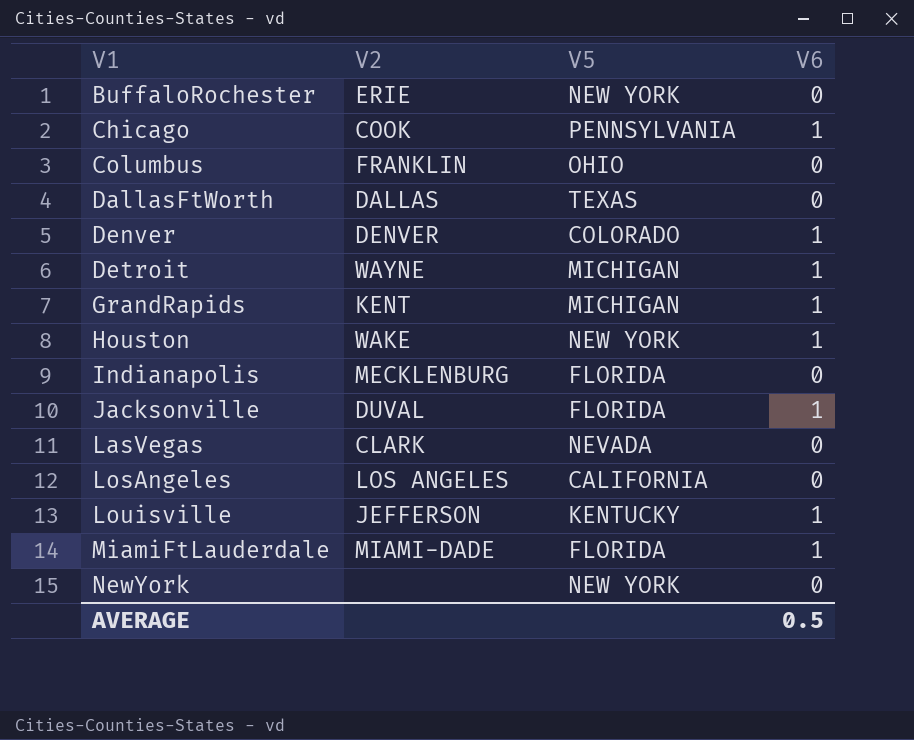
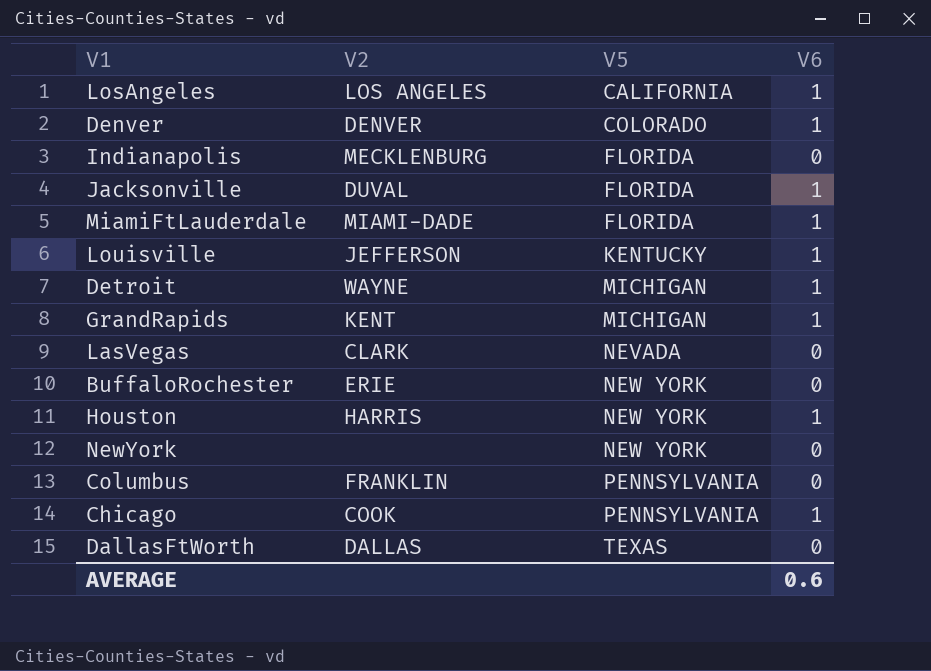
row order: V1 ascending -> V5 ascending
LosAngeles | V6: 0 -> 1
Houston | V2: WAKE -> HARRIS
Columbus | V5: OHIO -> PENNSYLVANIA
AVERAGE | V6: 0.5 -> 0.6

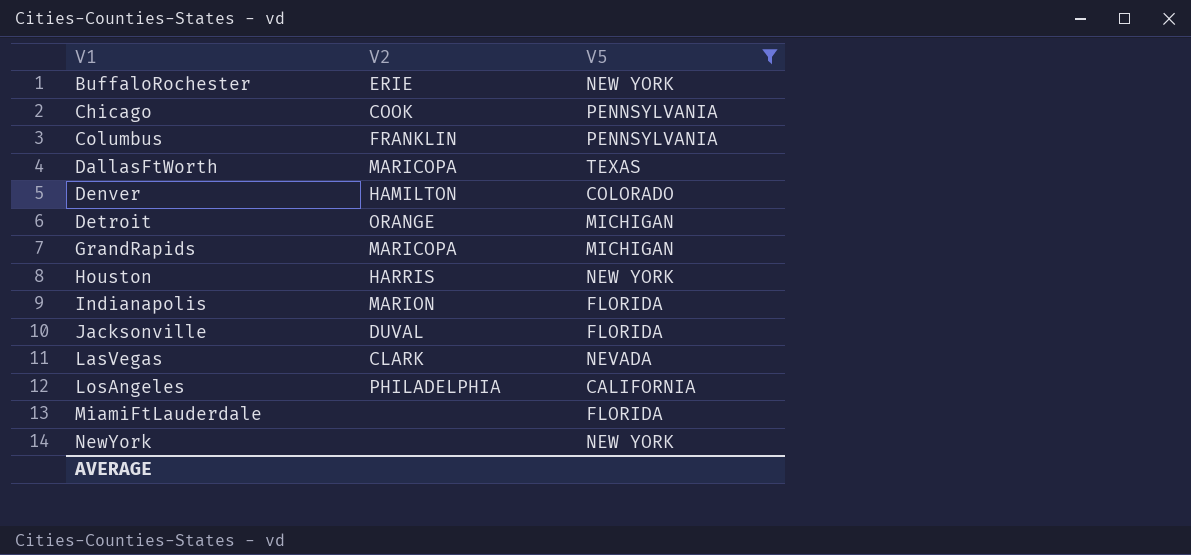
filter: none -> V5 != KENTUCKY
row order: V5 ascending -> V1 ascending
column V6 | position: 4 -> none
DallasFtWorth | V2: DALLAS -> MARICOPA
Denver | V2: DENVER -> HAMILTON
Detroit | V2: WAYNE -> ORANGE
GrandRapids | V2: KENT -> MARICOPA
Indianapolis | V2: MECKLENBURG -> MARION
LosAngeles | V2: LOS ANGELES -> PHILADELPHIA
MiamiFtLauderdale | V2: MIAMI-DADE -> none

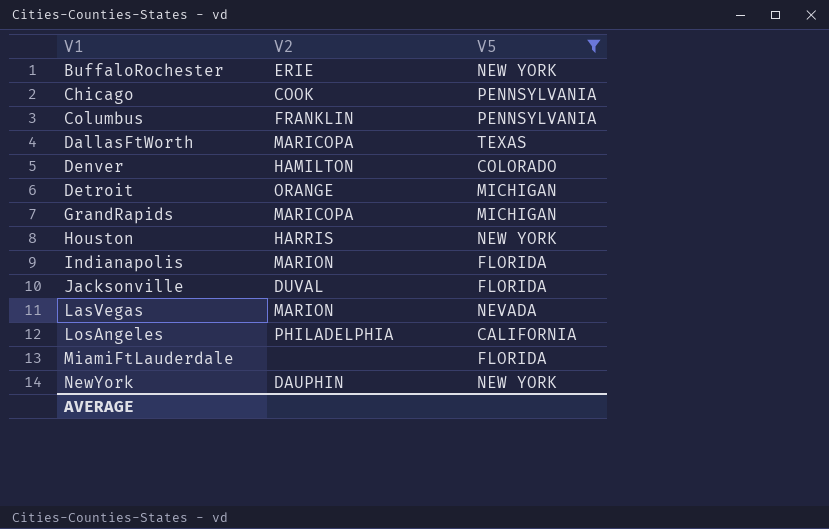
LasVegas | V2: CLARK -> MARION
NewYork | V2: none -> DAUPHIN

